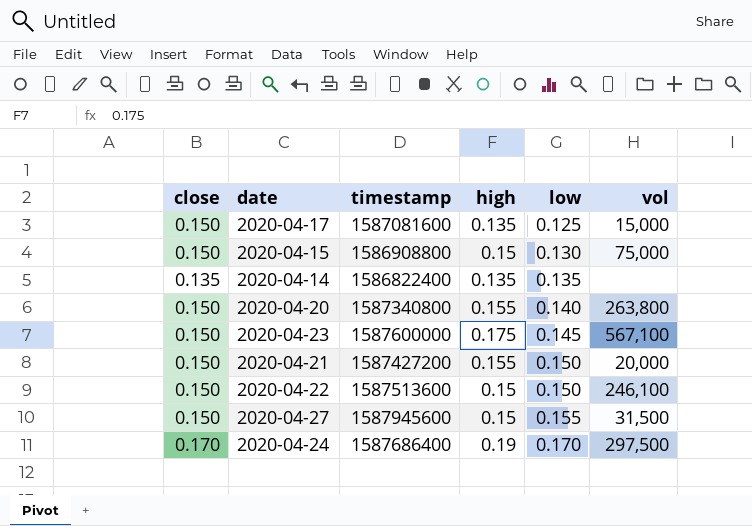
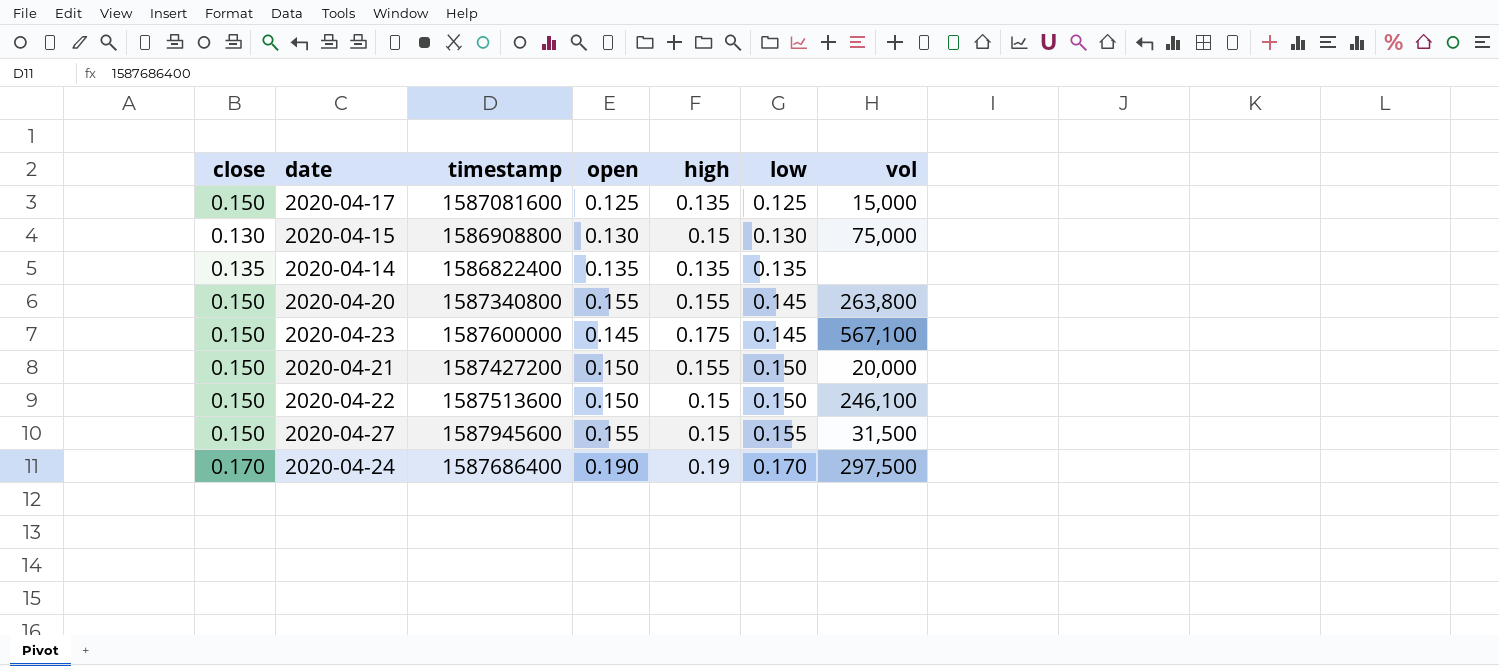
column open | position: none -> 4
2020-04-15 | close: 0.150 -> 0.130
2020-04-20 | low: 0.140 -> 0.145

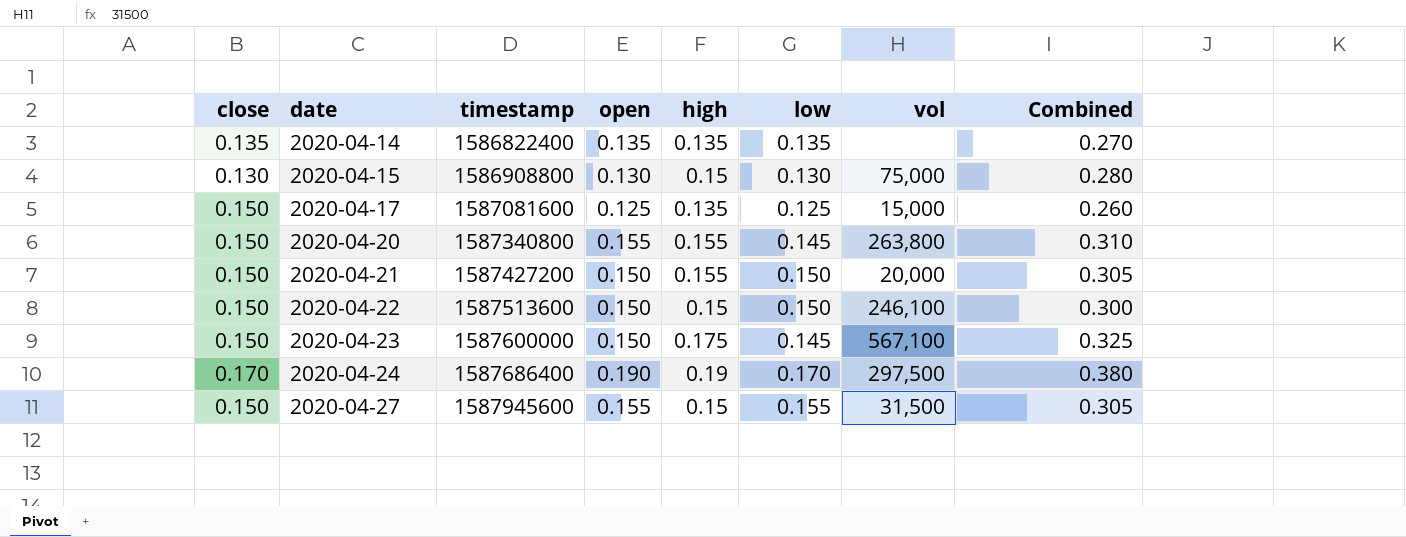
row order: low ascending -> date ascending
column Combined | formula: none -> [open] + [high]
2020-04-23 | open: 0.145 -> 0.150

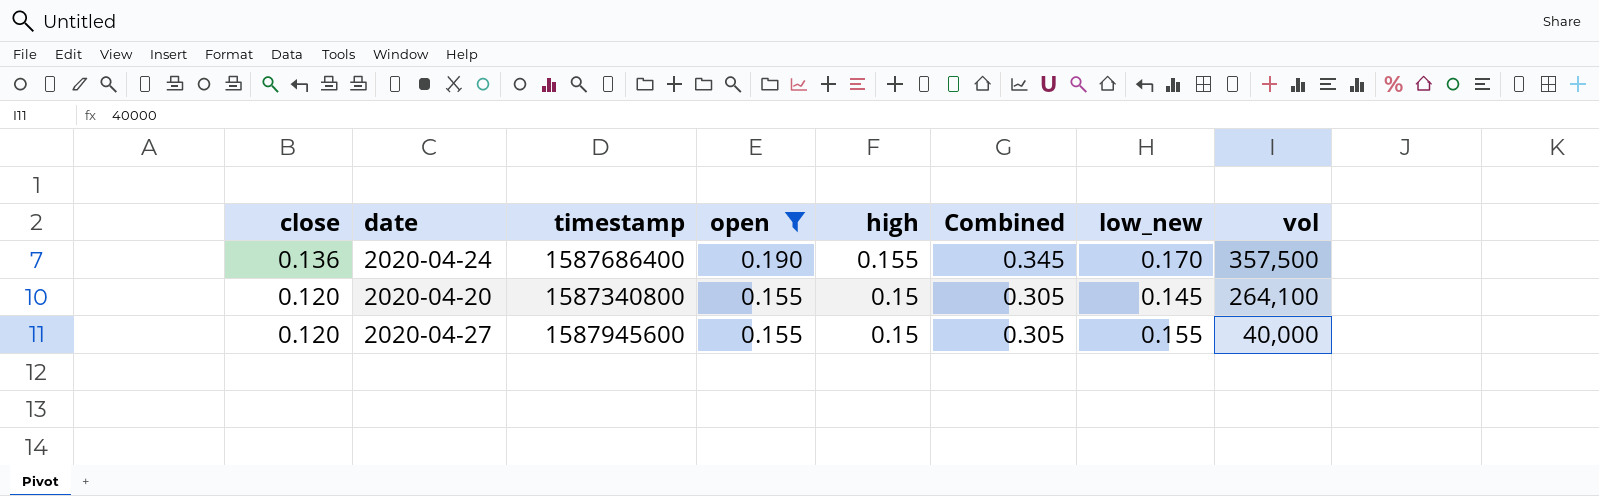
filter: none -> open >= 0.155
row order: date ascending -> close descending
column Combined | position: 8 -> 6
column name: low -> low_new
2020-04-24 | close: 0.170 -> 0.136
2020-04-24 | high: 0.19 -> 0.155
2020-04-24 | Combined: 0.380 -> 0.345
2020-04-24 | vol: 297,500 -> 357,500
2020-04-20 | close: 0.150 -> 0.120
2020-04-20 | high: 0.155 -> 0.15
2020-04-20 | Combined: 0.310 -> 0.305
2020-04-20 | vol: 263,800 -> 264,100
2020-04-27 | close: 0.150 -> 0.120
2020-04-27 | vol: 31,500 -> 40,000

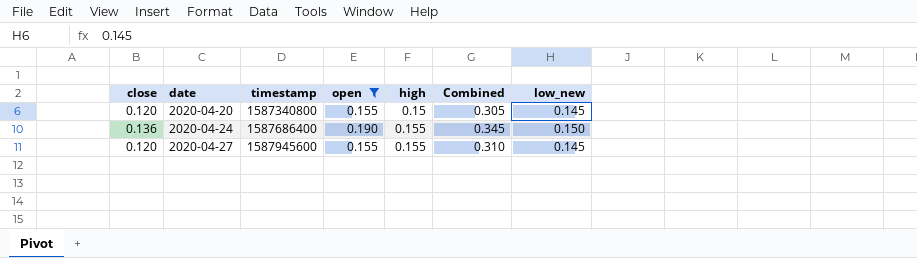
row order: close descending -> date ascending
column vol | position: 8 -> none
2020-04-24 | low_new: 0.170 -> 0.150
2020-04-27 | high: 0.15 -> 0.155
2020-04-27 | Combined: 0.305 -> 0.310
2020-04-27 | low_new: 0.155 -> 0.145

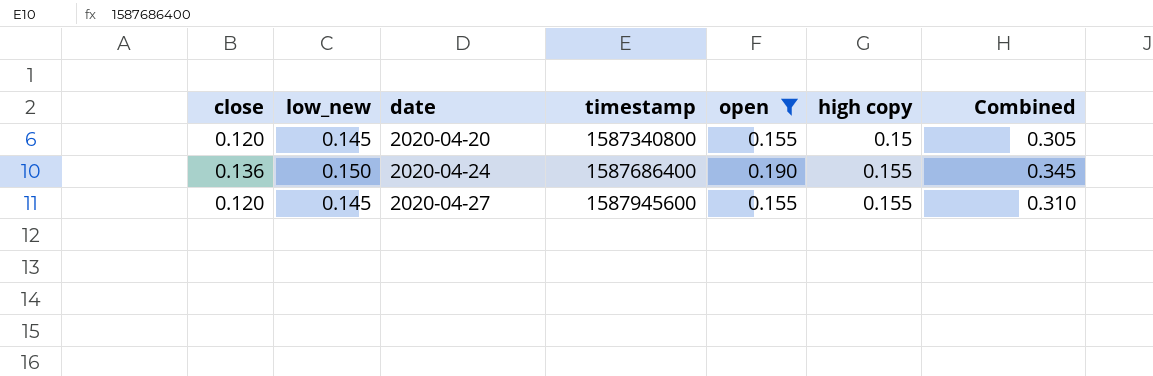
column low_new | position: 7 -> 2
column name: high -> high copy

